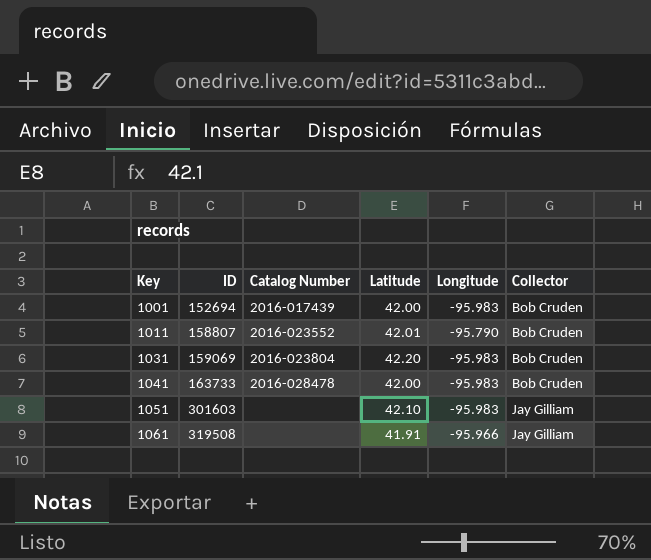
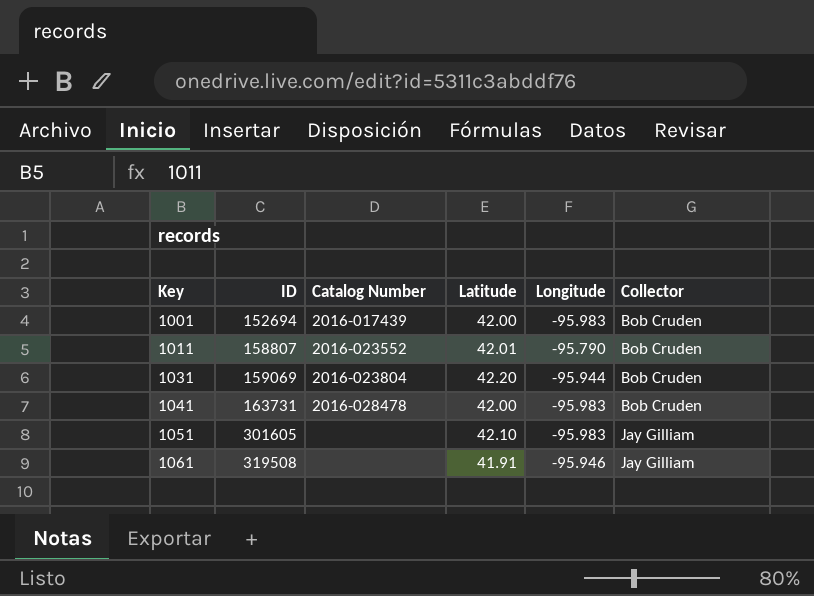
1031 | Longitude: -95.983 -> -95.944
1041 | ID: 163733 -> 163731
1051 | ID: 301603 -> 301605
1061 | Longitude: -95.966 -> -95.946

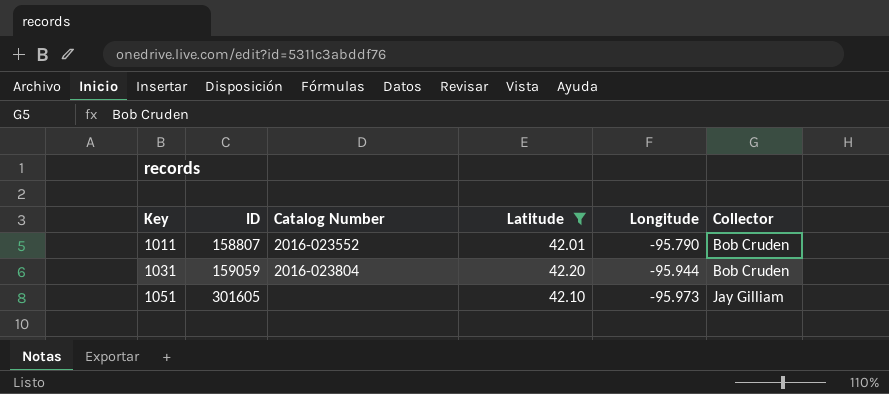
filter: none -> Latitude >= 42.01
1031 | ID: 159069 -> 159059
1051 | Longitude: -95.983 -> -95.973

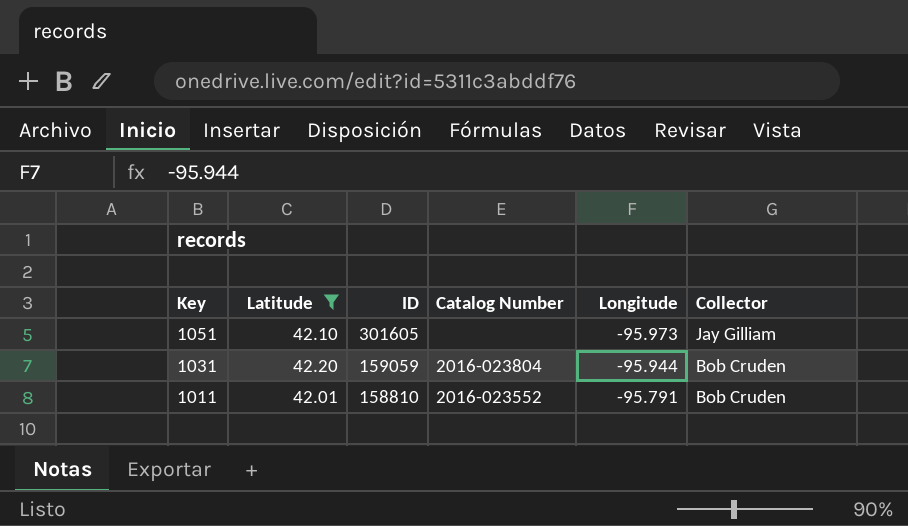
row order: Key ascending -> Key descending
column Latitude | position: 4 -> 2
1011 | ID: 158807 -> 158810
1011 | Longitude: -95.790 -> -95.791

